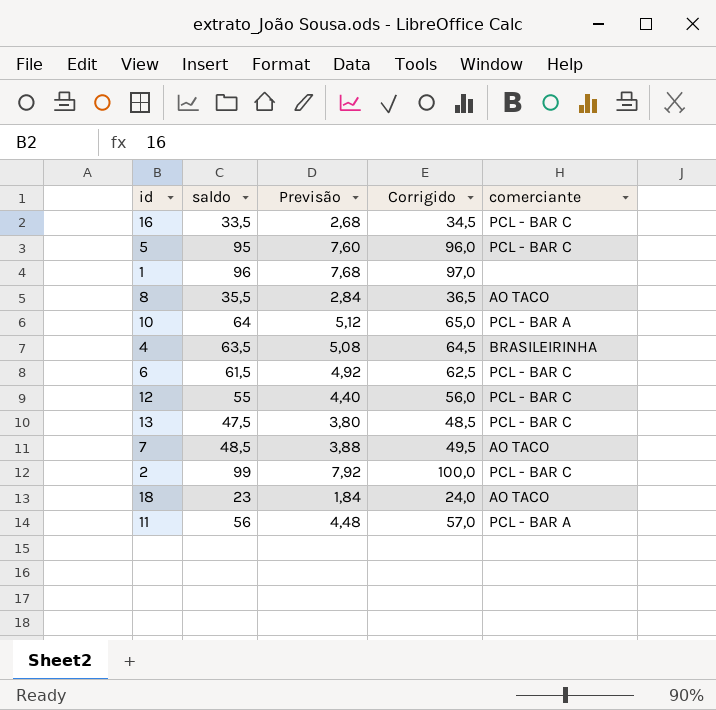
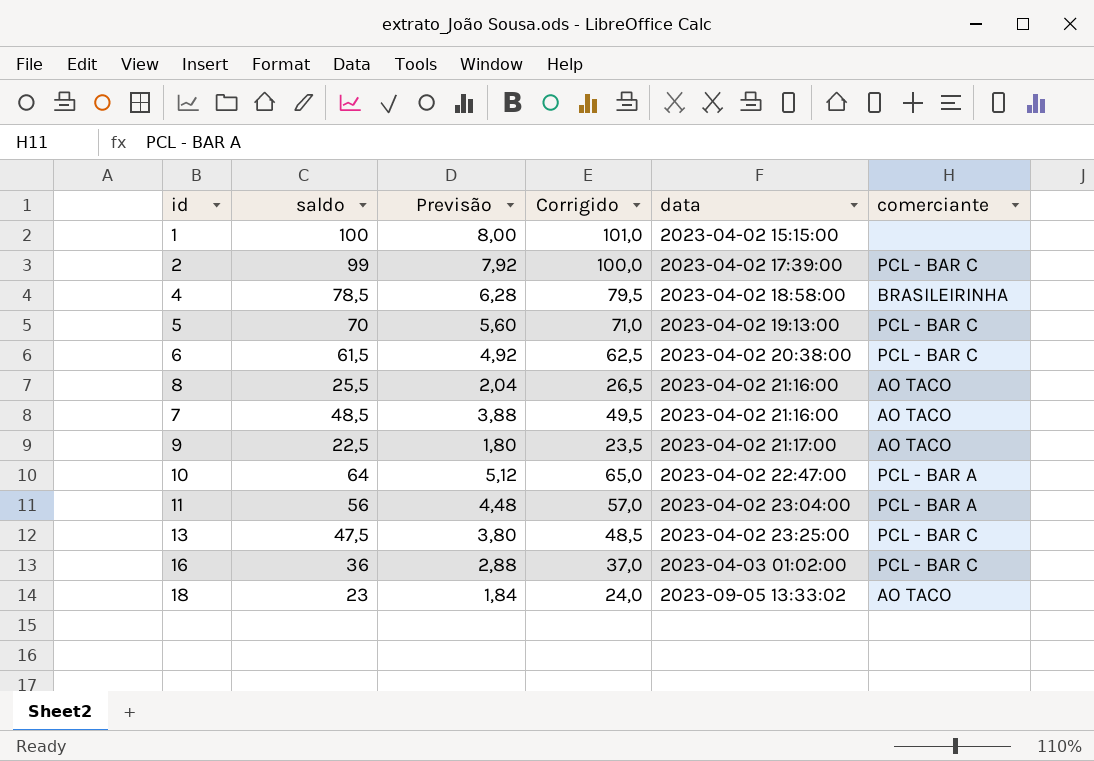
row order: none -> data ascending
column data | position: none -> 5
row 12: 55 | 4,40 | 56,0 | PCL - BAR C -> none
1 | saldo: 96 -> 100
1 | Previsão: 7,68 -> 8,00
1 | Corrigido: 97,0 -> 101,0
4 | saldo: 63,5 -> 78,5
4 | Previsão: 5,08 -> 6,28
4 | Corrigido: 64,5 -> 79,5
5 | saldo: 95 -> 70
5 | Previsão: 7,60 -> 5,60
5 | Corrigido: 96,0 -> 71,0
8 | saldo: 35,5 -> 25,5
8 | Previsão: 2,84 -> 2,04
8 | Corrigido: 36,5 -> 26,5
row 9: none -> 22,5 | 1,80 | 23,5 | 2023-04-02 21:17:00 | AO TACO
16 | saldo: 33,5 -> 36
16 | Previsão: 2,68 -> 2,88
16 | Corrigido: 34,5 -> 37,0

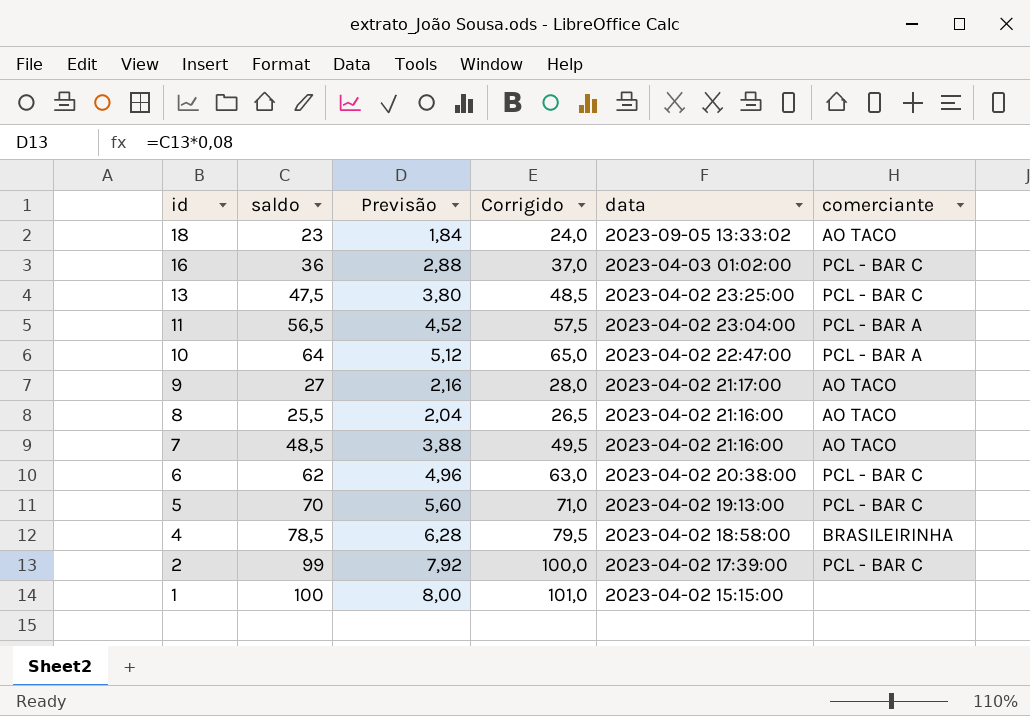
row order: data ascending -> id descending
11 | saldo: 56 -> 56,5
11 | Previsão: 4,48 -> 4,52
11 | Corrigido: 57,0 -> 57,5
9 | saldo: 22,5 -> 27
9 | Previsão: 1,80 -> 2,16
9 | Corrigido: 23,5 -> 28,0
6 | saldo: 61,5 -> 62
6 | Previsão: 4,92 -> 4,96
6 | Corrigido: 62,5 -> 63,0

